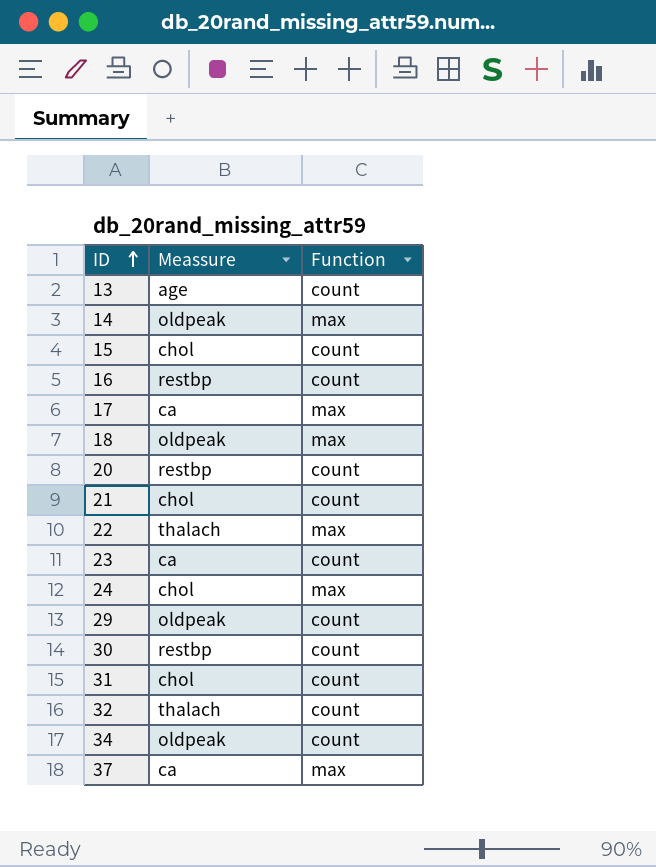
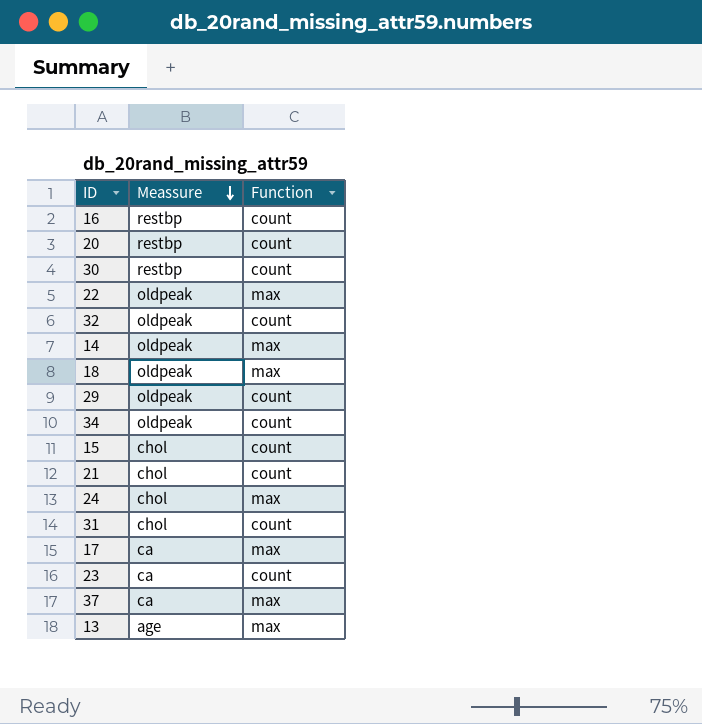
row order: ID ascending -> Meassure descending
22 | Meassure: thalach -> oldpeak
32 | Meassure: thalach -> oldpeak
13 | Function: count -> max

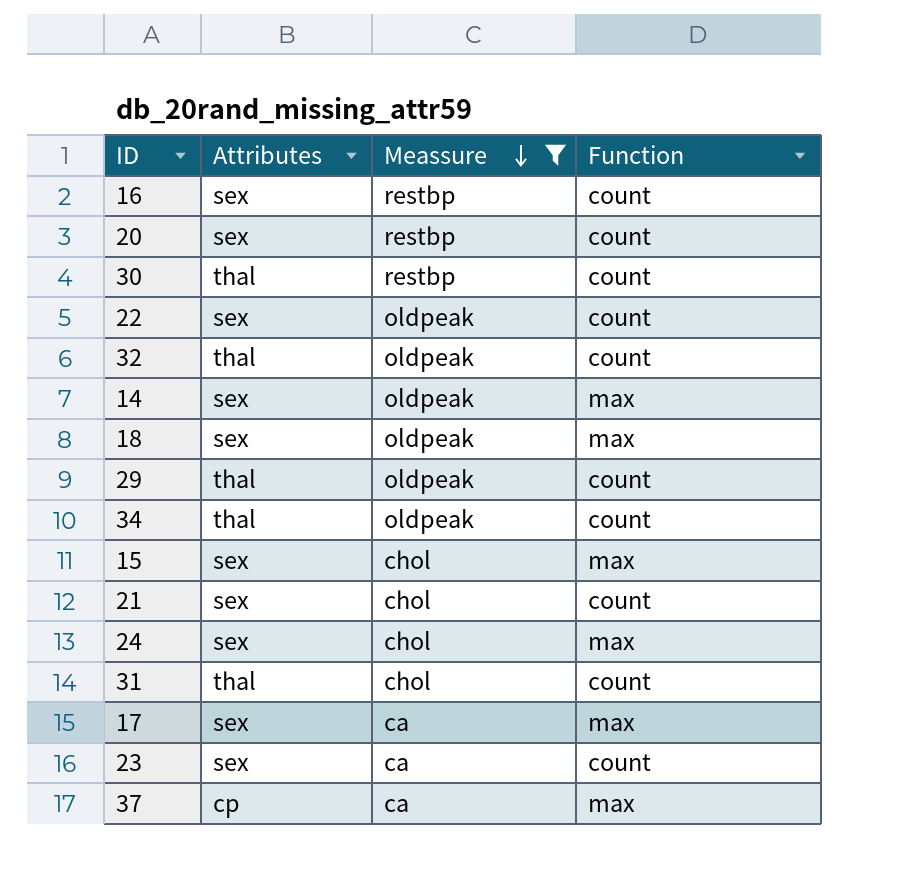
filter: none -> Meassure != age
column Attributes | position: none -> 2
22 | Function: max -> count
15 | Function: count -> max

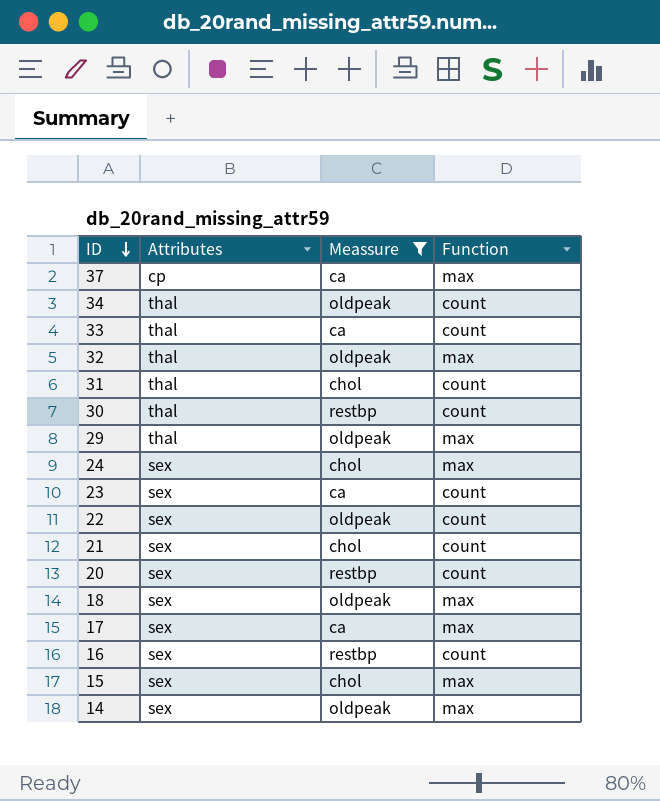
row order: Meassure descending -> ID descending
row 33: none -> thal | ca | count
32 | Function: count -> max
29 | Function: count -> max

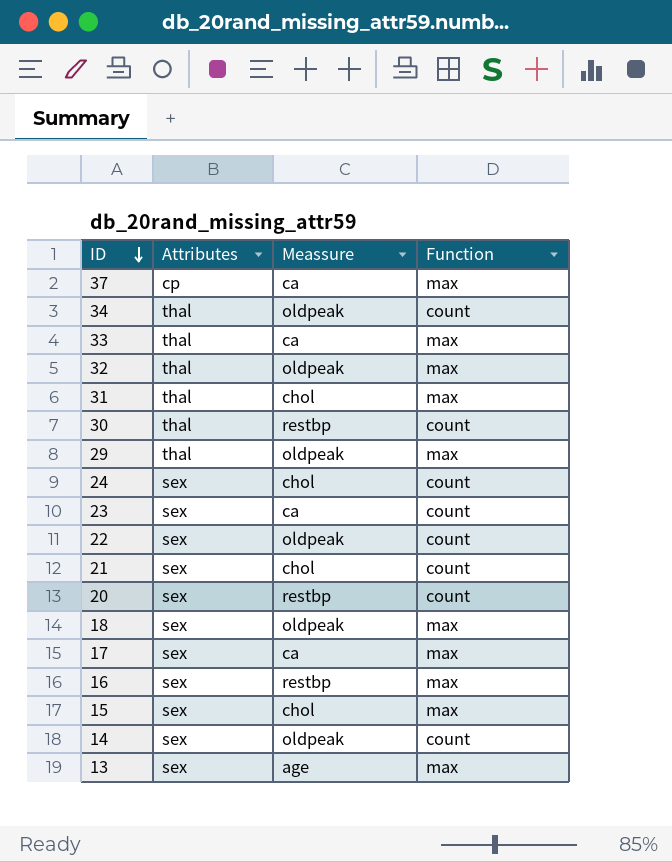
filter: Meassure != age -> none
33 | Function: count -> max
31 | Function: count -> max
24 | Function: max -> count
16 | Function: count -> max
14 | Function: max -> count

